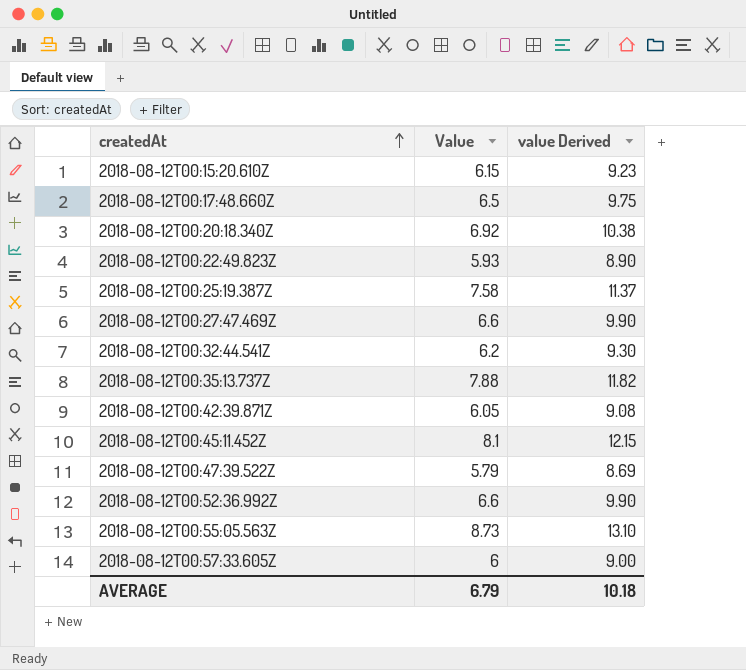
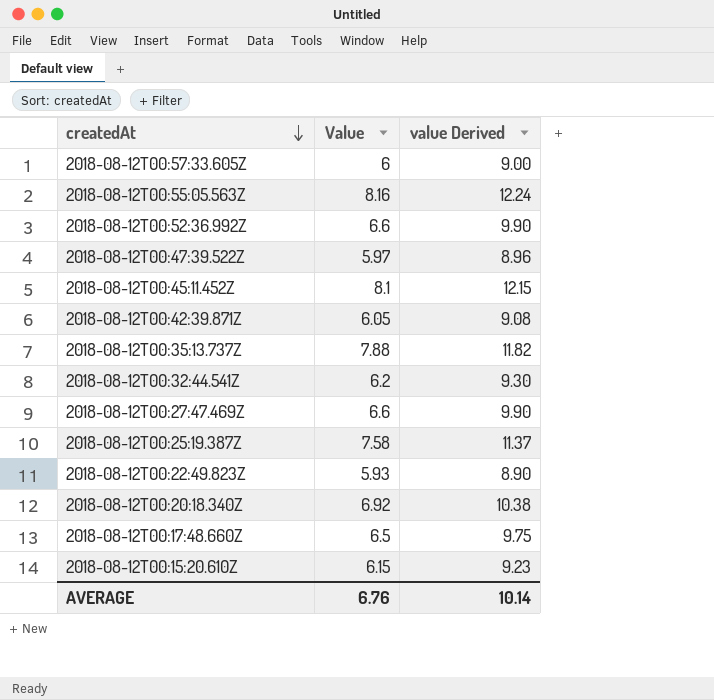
row order: createdAt ascending -> createdAt descending
2018-08-12T00:55:05.563Z | Value: 8.73 -> 8.16
2018-08-12T00:55:05.563Z | value Derived: 13.10 -> 12.24
2018-08-12T00:47:39.522Z | Value: 5.79 -> 5.97
2018-08-12T00:47:39.522Z | value Derived: 8.69 -> 8.96
AVERAGE | Value: 6.79 -> 6.76
AVERAGE | value Derived: 10.18 -> 10.14

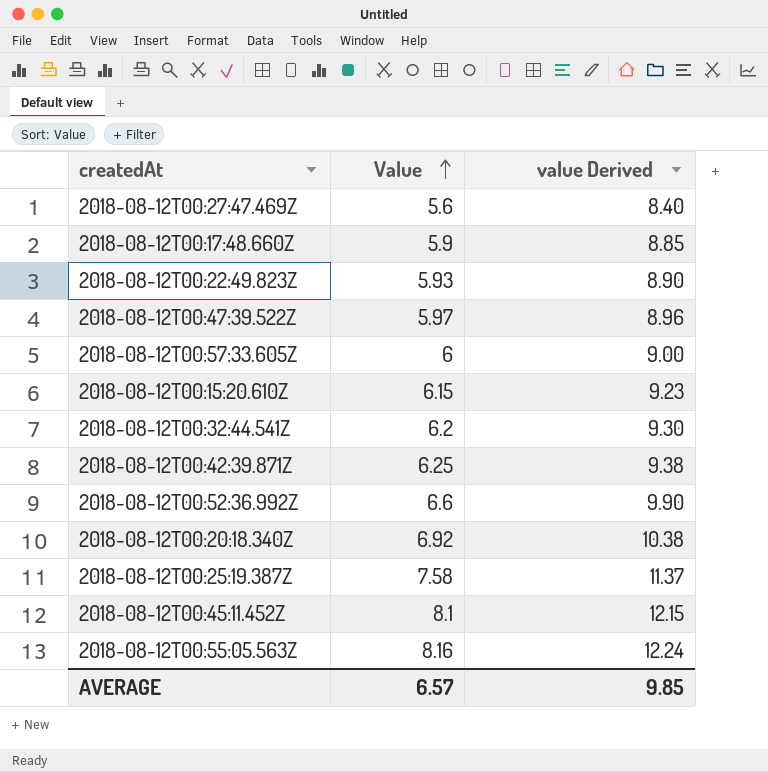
row order: createdAt descending -> Value ascending
row 2018-08-12T00:35:13.737Z: 7.88 | 11.82 -> none
2018-08-12T00:27:47.469Z | Value: 6.6 -> 5.6
2018-08-12T00:27:47.469Z | value Derived: 9.90 -> 8.40
2018-08-12T00:17:48.660Z | Value: 6.5 -> 5.9
2018-08-12T00:17:48.660Z | value Derived: 9.75 -> 8.85
2018-08-12T00:42:39.871Z | Value: 6.05 -> 6.25
2018-08-12T00:42:39.871Z | value Derived: 9.08 -> 9.38
AVERAGE | Value: 6.76 -> 6.57
AVERAGE | value Derived: 10.14 -> 9.85

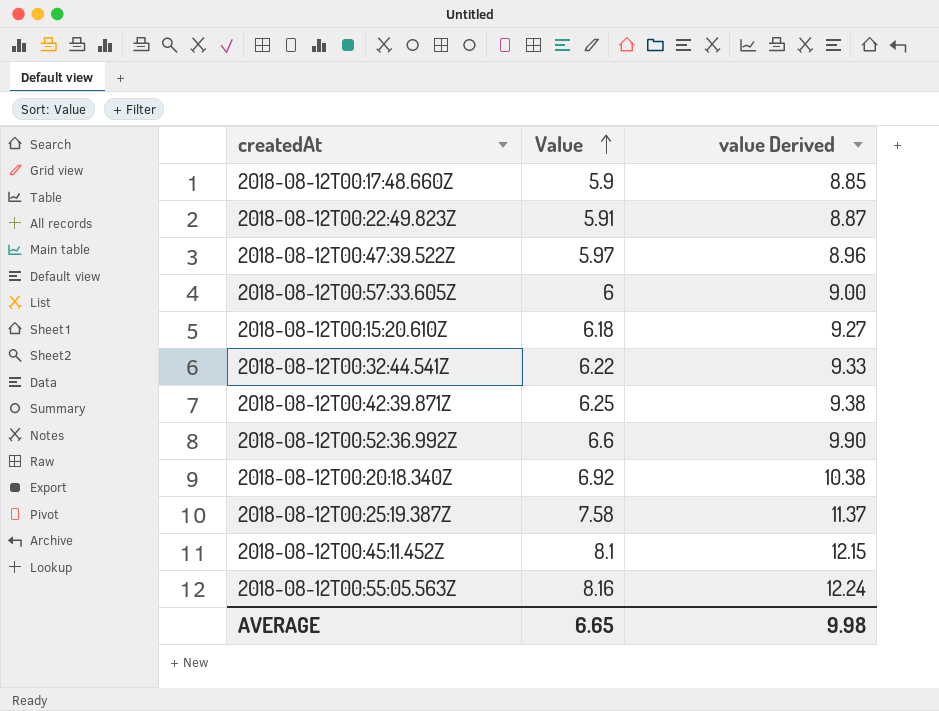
row 2018-08-12T00:27:47.469Z: 5.6 | 8.40 -> none
2018-08-12T00:22:49.823Z | Value: 5.93 -> 5.91
2018-08-12T00:22:49.823Z | value Derived: 8.90 -> 8.87
2018-08-12T00:15:20.610Z | Value: 6.15 -> 6.18
2018-08-12T00:15:20.610Z | value Derived: 9.23 -> 9.27
2018-08-12T00:32:44.541Z | Value: 6.2 -> 6.22
2018-08-12T00:32:44.541Z | value Derived: 9.30 -> 9.33
AVERAGE | Value: 6.57 -> 6.65
AVERAGE | value Derived: 9.85 -> 9.98

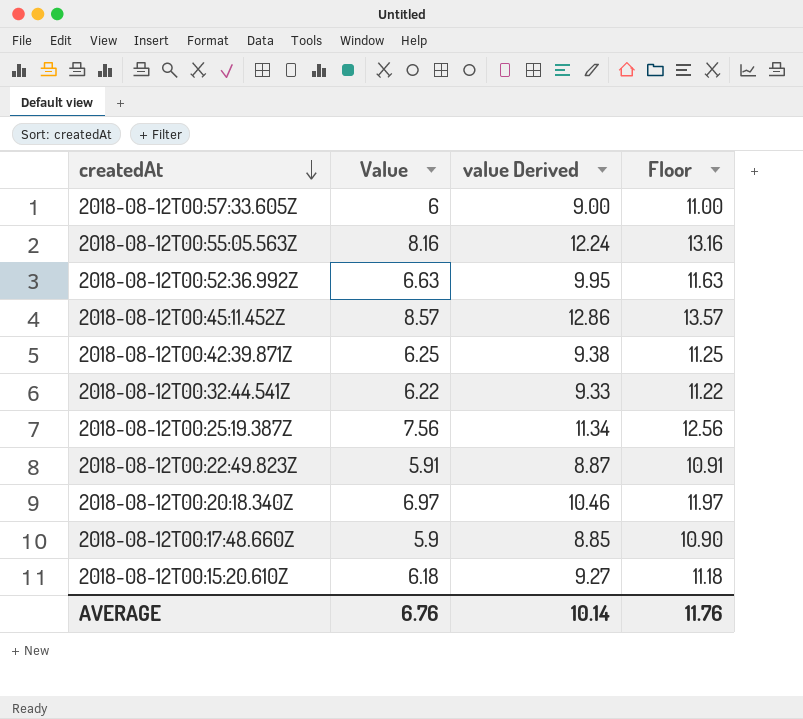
row order: Value ascending -> createdAt descending
column Floor | formula: none -> [Value] + 5
row 2018-08-12T00:47:39.522Z: 5.97 | 8.96 -> none
2018-08-12T00:52:36.992Z | Value: 6.6 -> 6.63
2018-08-12T00:52:36.992Z | value Derived: 9.90 -> 9.95
2018-08-12T00:45:11.452Z | Value: 8.1 -> 8.57
2018-08-12T00:45:11.452Z | value Derived: 12.15 -> 12.86
2018-08-12T00:25:19.387Z | Value: 7.58 -> 7.56
2018-08-12T00:25:19.387Z | value Derived: 11.37 -> 11.34
2018-08-12T00:20:18.340Z | Value: 6.92 -> 6.97
2018-08-12T00:20:18.340Z | value Derived: 10.38 -> 10.46
AVERAGE | Value: 6.65 -> 6.76
AVERAGE | value Derived: 9.98 -> 10.14

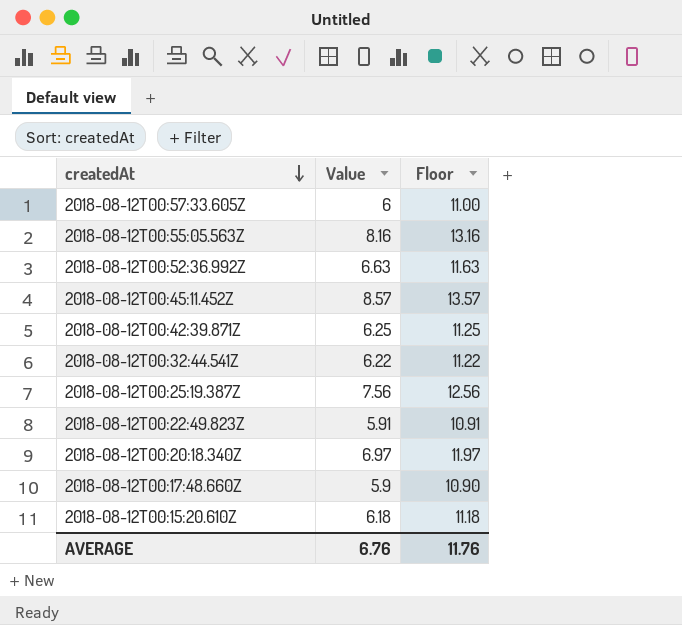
column value Derived | formula: [Value] * 1.5 -> none

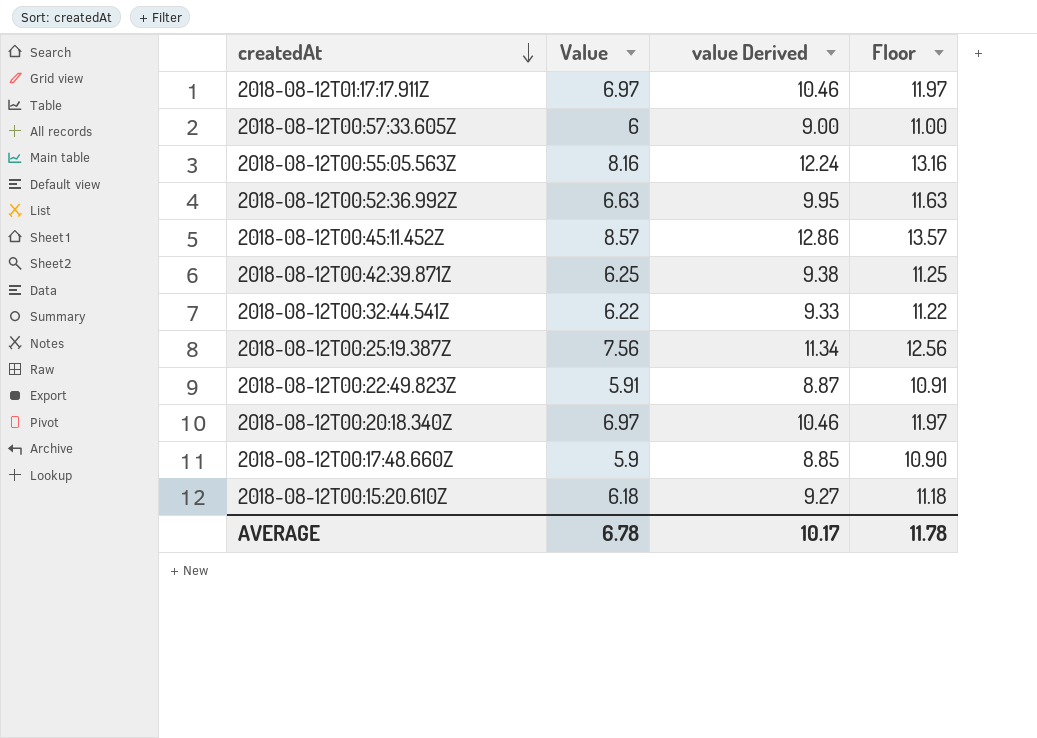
column value Derived | formula: none -> [Value] * 1.5
row 2018-08-12T01:17:17.911Z: none -> 6.97 | 10.46 | 11.97
AVERAGE | Value: 6.76 -> 6.78
AVERAGE | Floor: 11.76 -> 11.78

